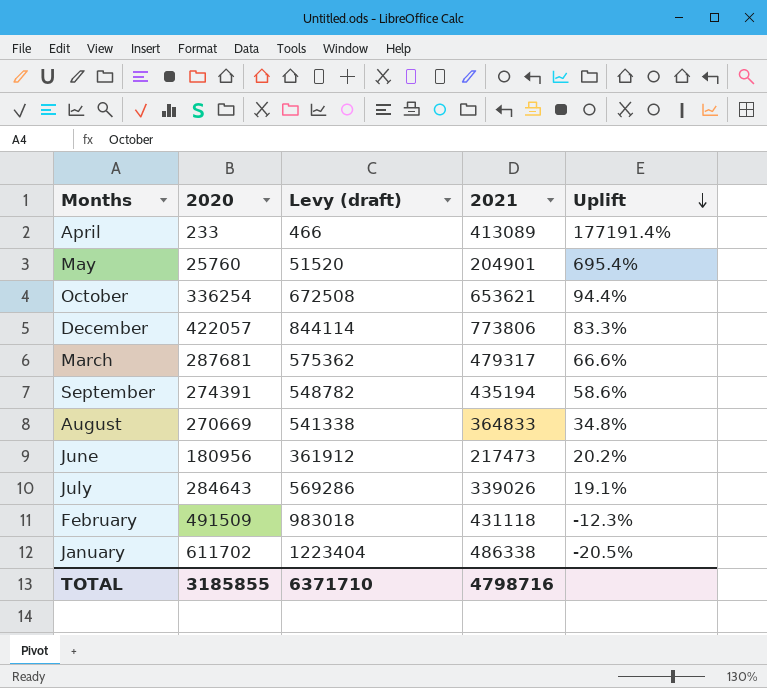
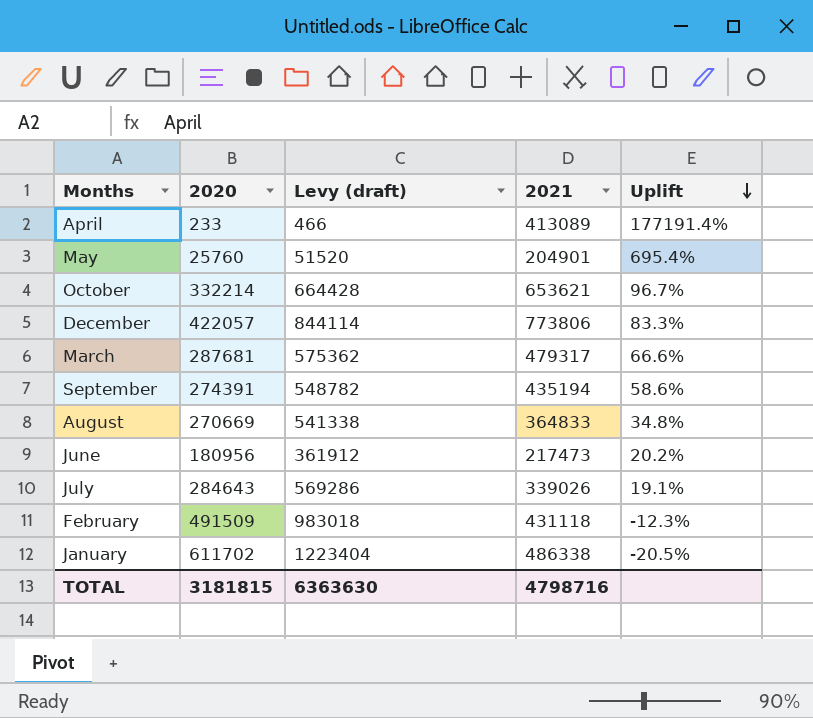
October | 2020: 336254 -> 332214
October | Levy (draft): 672508 -> 664428
October | Uplift: 94.4% -> 96.7%
TOTAL | 2020: 3185855 -> 3181815
TOTAL | Levy (draft): 6371710 -> 6363630

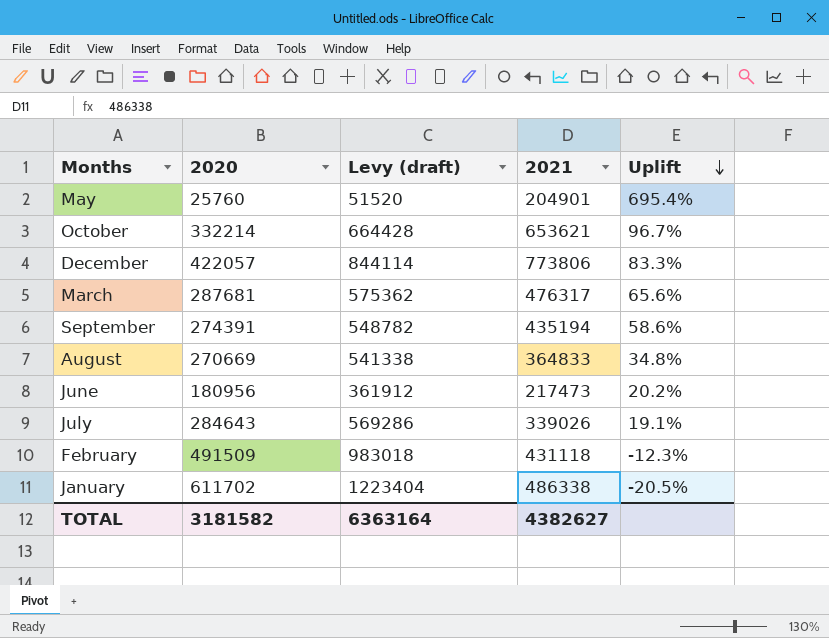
row April: 233 | 466 | 413089 | 177191.4% -> none
March | 2021: 479317 -> 476317
March | Uplift: 66.6% -> 65.6%
TOTAL | 2020: 3181815 -> 3181582
TOTAL | Levy (draft): 6363630 -> 6363164
TOTAL | 2021: 4798716 -> 4382627

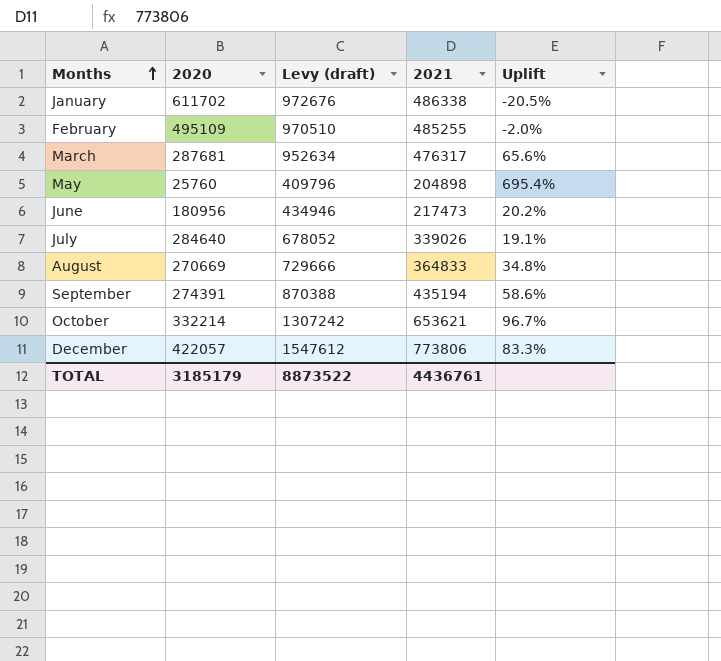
row order: Uplift descending -> Months ascending
column Levy (draft) | formula: [2020] * 2 -> [2021] * 2
February | 2020: 491509 -> 495109
February | 2021: 431118 -> 485255
February | Uplift: -12.3% -> -2.0%
May | 2021: 204901 -> 204898
July | 2020: 284643 -> 284640
TOTAL | 2020: 3181582 -> 3185179
TOTAL | Levy (draft): 6363164 -> 8873522
TOTAL | 2021: 4382627 -> 4436761

